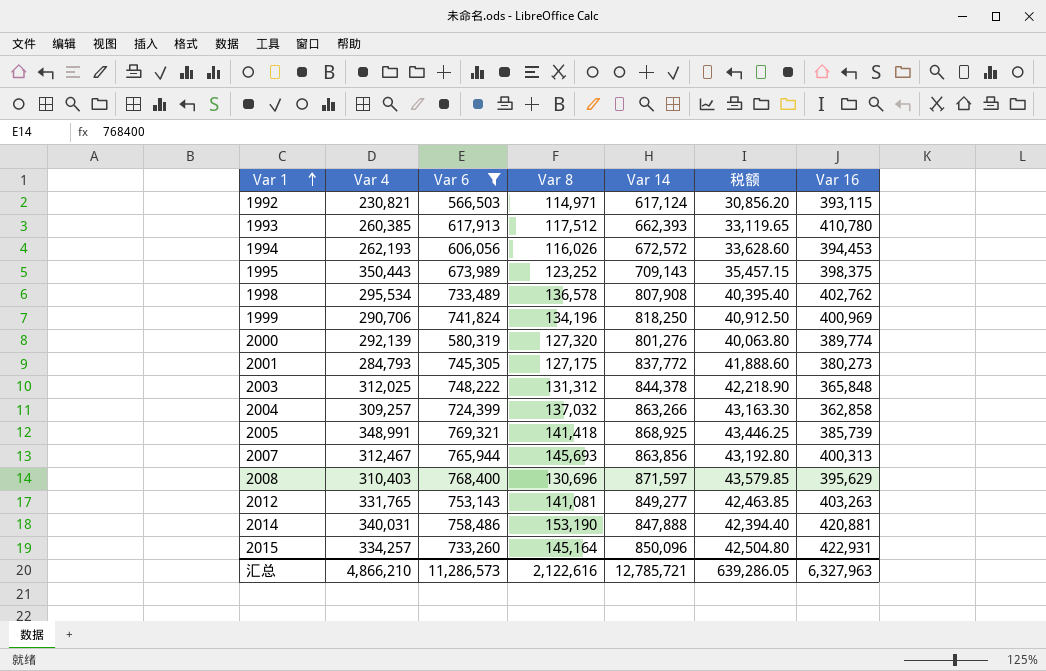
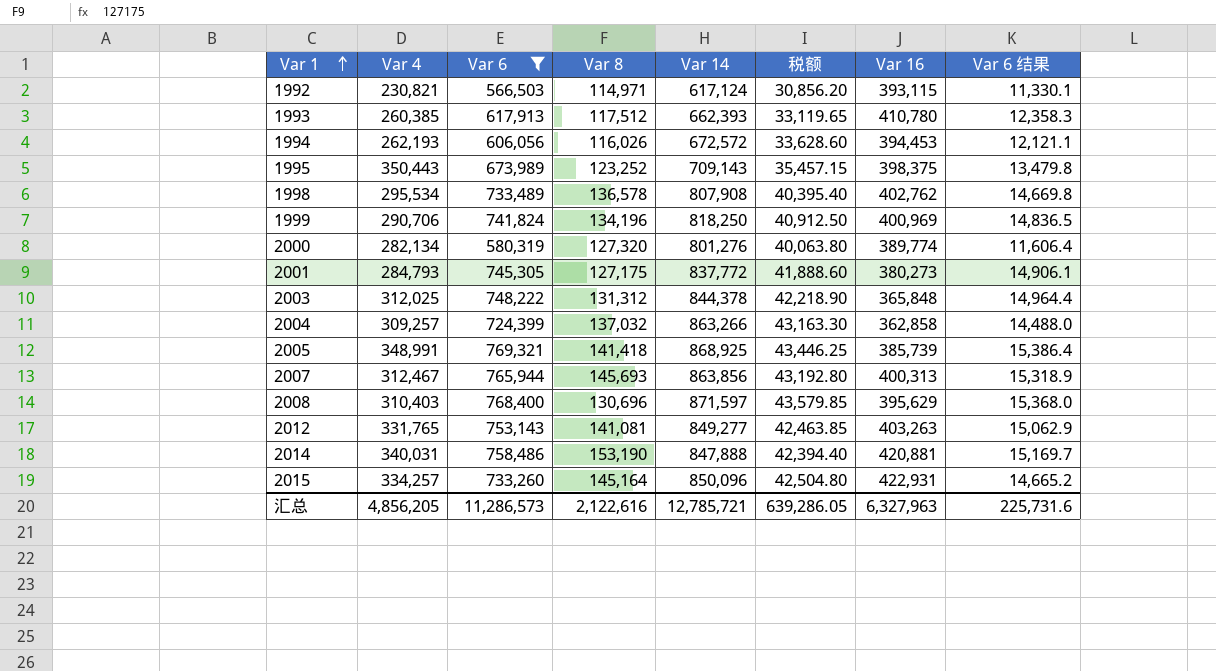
column Var 6 结果 | formula: none -> [Var 6] * 0.02
2000 | Var 4: 292,139 -> 282,134
汇总 | Var 4: 4,866,210 -> 4,856,205

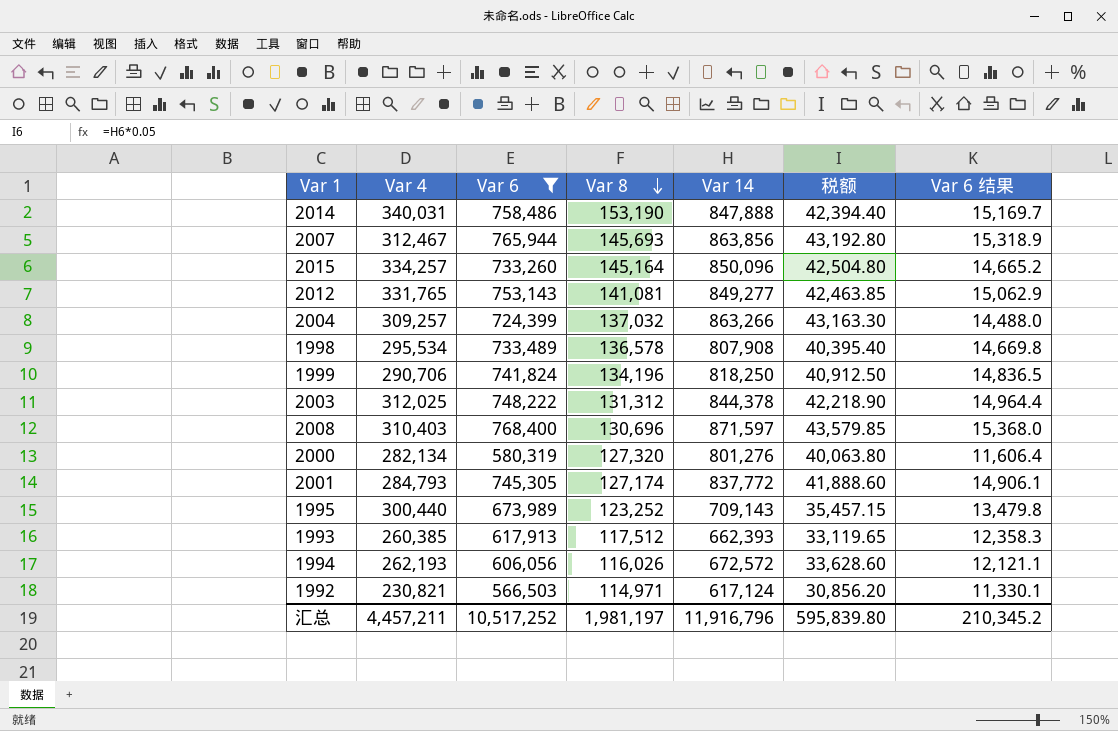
row order: Var 1 ascending -> Var 8 descending
column Var 16 | position: 7 -> none
row 2005: 348,991 | 769,321 | 141,418 | 868,925 | 43,446.25 | 385,739 | 15,386.4 -> none
2001 | Var 8: 127,175 -> 127,174
1995 | Var 4: 350,443 -> 300,440
汇总 | Var 4: 4,856,205 -> 4,457,211
汇总 | Var 6: 11,286,573 -> 10,517,252
汇总 | Var 8: 2,122,616 -> 1,981,197
汇总 | Var 14: 12,785,721 -> 11,916,796
汇总 | 税额: 639,286.05 -> 595,839.80
汇总 | Var 6 结果: 225,731.6 -> 210,345.2

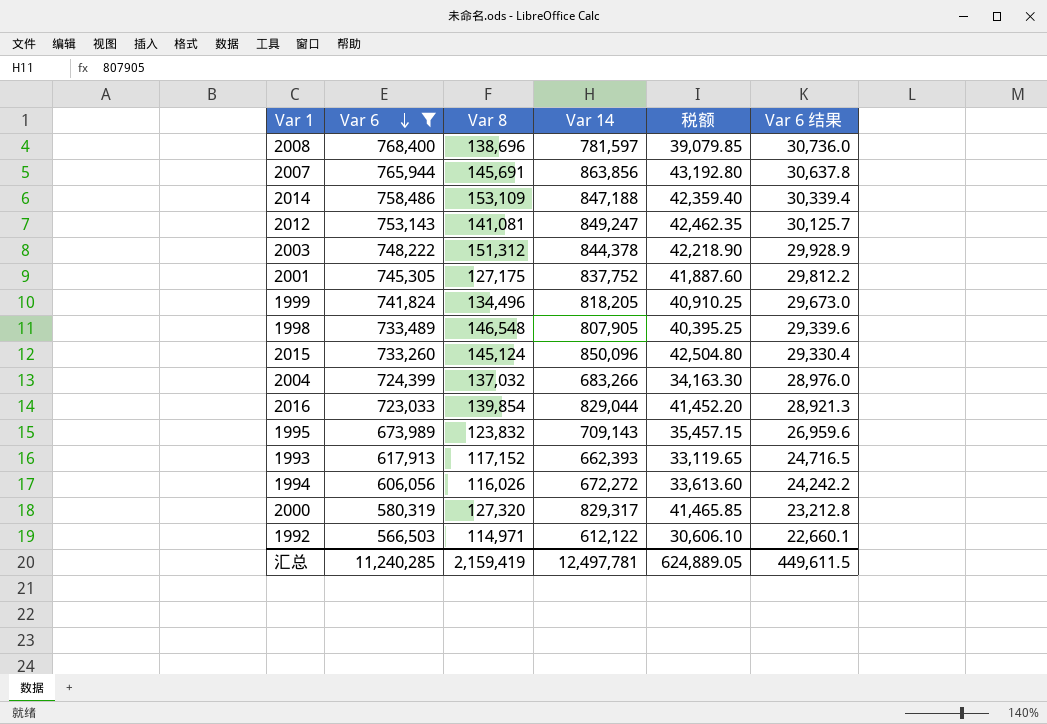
row order: Var 8 descending -> Var 6 descending
column Var 4 | position: 2 -> none
column Var 6 结果 | formula: [Var 6] * 0.02 -> [Var 6] * 0.04
2008 | Var 8: 130,696 -> 138,696
2008 | Var 14: 871,597 -> 781,597
2008 | 税额: 43,579.85 -> 39,079.85
2007 | Var 8: 145,693 -> 145,691
2014 | Var 8: 153,190 -> 153,109
2014 | Var 14: 847,888 -> 847,188
2014 | 税额: 42,394.40 -> 42,359.40
2012 | Var 14: 849,277 -> 849,247
2012 | 税额: 42,463.85 -> 42,462.35
2003 | Var 8: 131,312 -> 151,312
2001 | Var 8: 127,174 -> 127,175
2001 | Var 14: 837,772 -> 837,752
2001 | 税额: 41,888.60 -> 41,887.60
1999 | Var 8: 134,196 -> 134,496
1999 | Var 14: 818,250 -> 818,205
1999 | 税额: 40,912.50 -> 40,910.25
1998 | Var 8: 136,578 -> 146,548
1998 | Var 14: 807,908 -> 807,905
1998 | 税额: 40,395.40 -> 40,395.25
2015 | Var 8: 145,164 -> 145,124
2004 | Var 14: 863,266 -> 683,266
2004 | 税额: 43,163.30 -> 34,163.30
row 2016: none -> 723,033 | 139,854 | 829,044 | 41,452.20 | 28,921.3
1995 | Var 8: 123,252 -> 123,832
1993 | Var 8: 117,512 -> 117,152
1994 | Var 14: 672,572 -> 672,272
1994 | 税额: 33,628.60 -> 33,613.60
2000 | Var 14: 801,276 -> 829,317
2000 | 税额: 40,063.80 -> 41,465.85
1992 | Var 14: 617,124 -> 612,122
1992 | 税额: 30,856.20 -> 30,606.10
汇总 | Var 6: 10,517,252 -> 11,240,285
汇总 | Var 8: 1,981,197 -> 2,159,419
汇总 | Var 14: 11,916,796 -> 12,497,781
汇总 | 税额: 595,839.80 -> 624,889.05
汇总 | Var 6 结果: 210,345.2 -> 449,611.5

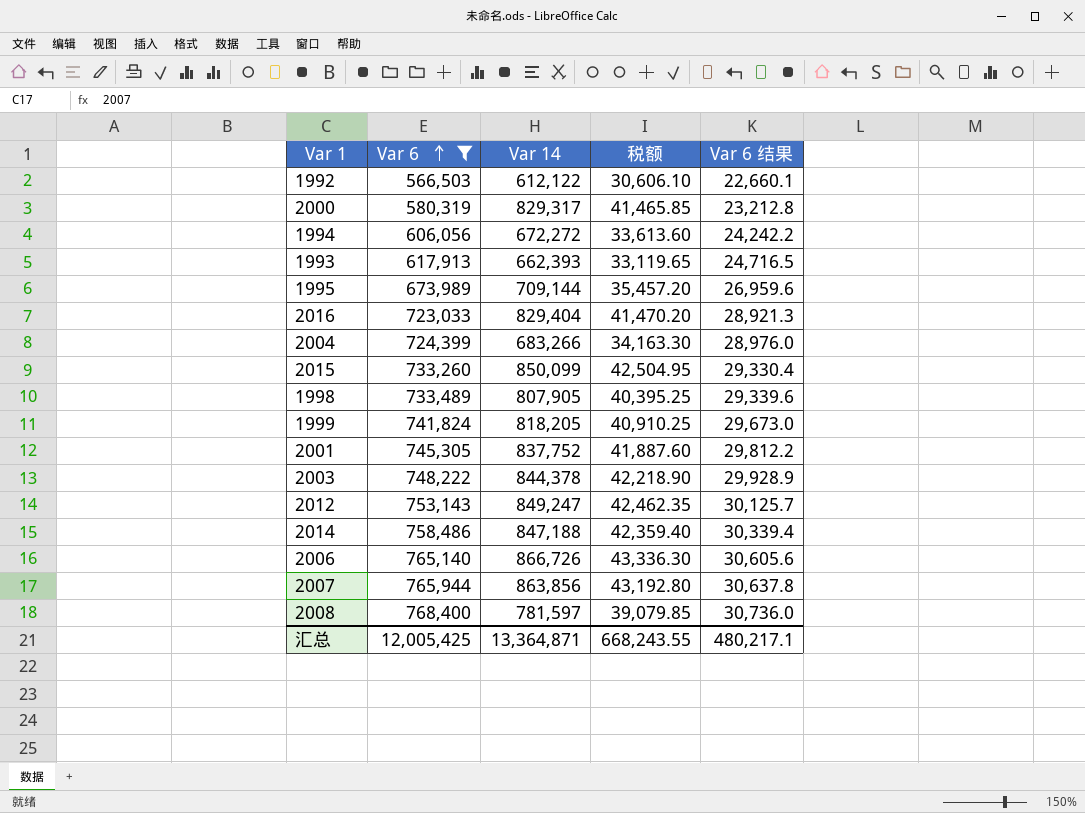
row order: Var 6 descending -> Var 6 ascending
column Var 8 | position: 3 -> none
1995 | Var 14: 709,143 -> 709,144
1995 | 税额: 35,457.15 -> 35,457.20
2016 | Var 14: 829,044 -> 829,404
2016 | 税额: 41,452.20 -> 41,470.20
2015 | Var 14: 850,096 -> 850,099
2015 | 税额: 42,504.80 -> 42,504.95
row 2006: none -> 765,140 | 866,726 | 43,336.30 | 30,605.6
汇总 | Var 6: 11,240,285 -> 12,005,425
汇总 | Var 14: 12,497,781 -> 13,364,871
汇总 | 税额: 624,889.05 -> 668,243.55
汇总 | Var 6 结果: 449,611.5 -> 480,217.1

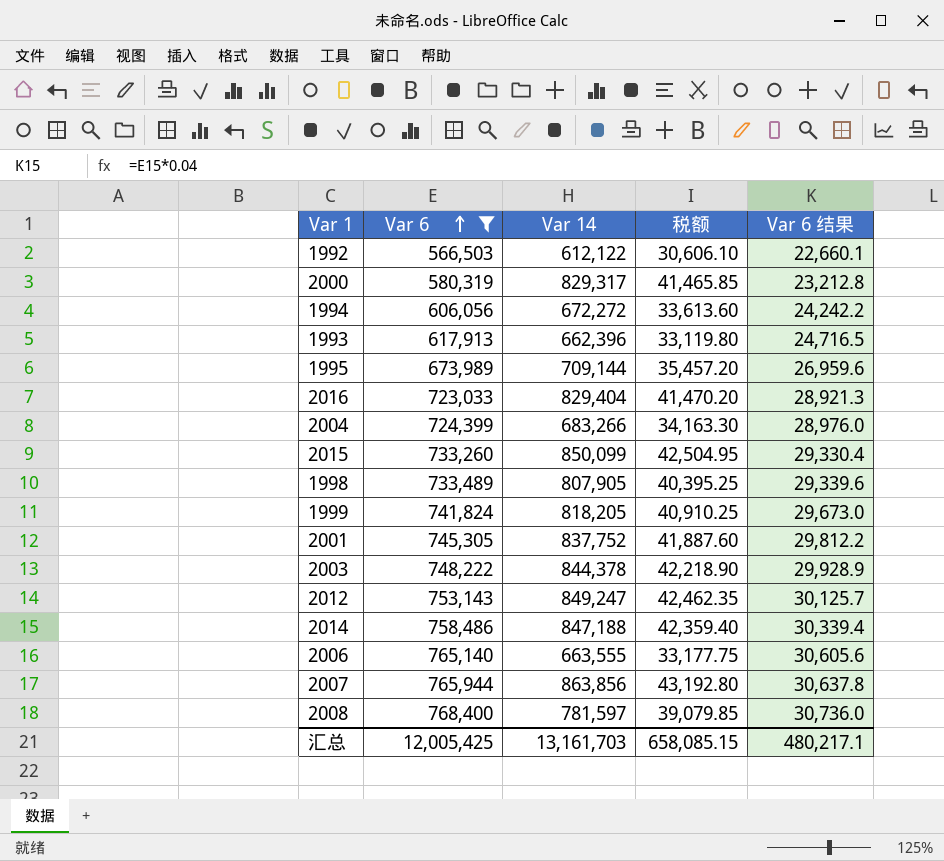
1993 | Var 14: 662,393 -> 662,396
1993 | 税额: 33,119.65 -> 33,119.80
2006 | Var 14: 866,726 -> 663,555
2006 | 税额: 43,336.30 -> 33,177.75
汇总 | Var 14: 13,364,871 -> 13,161,703
汇总 | 税额: 668,243.55 -> 658,085.15

